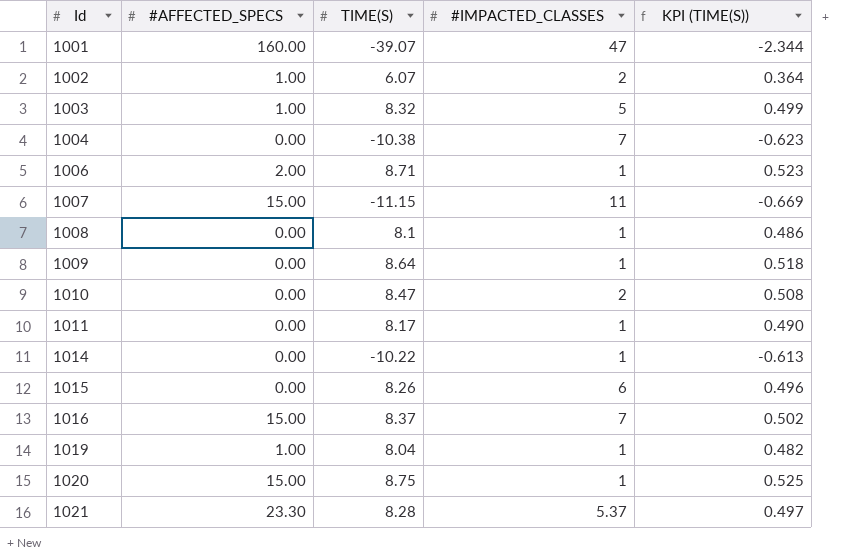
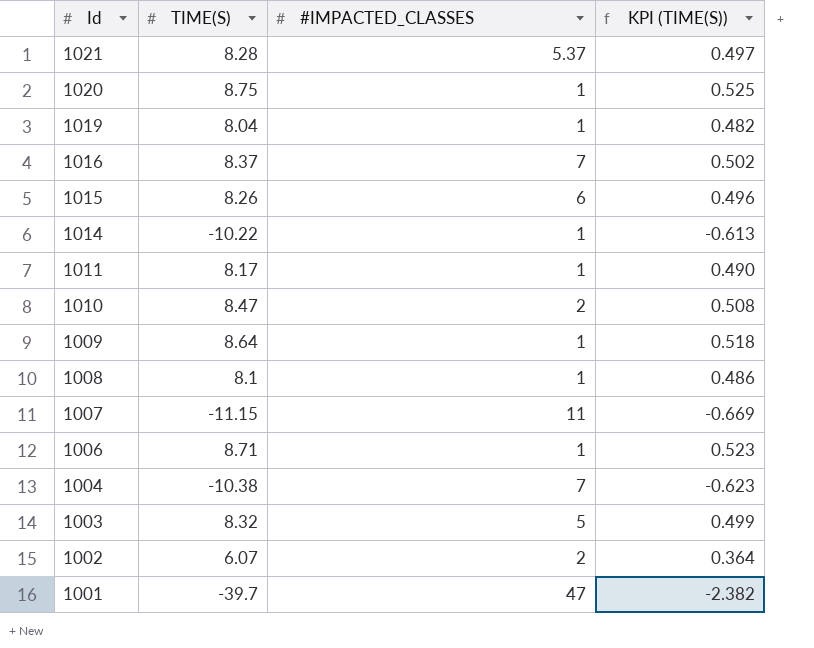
row order: Id ascending -> Id descending
column #AFFECTED_SPECS | position: 2 -> none
1001 | TIME(S): -39.07 -> -39.7
1001 | KPI (TIME(S)): -2.344 -> -2.382

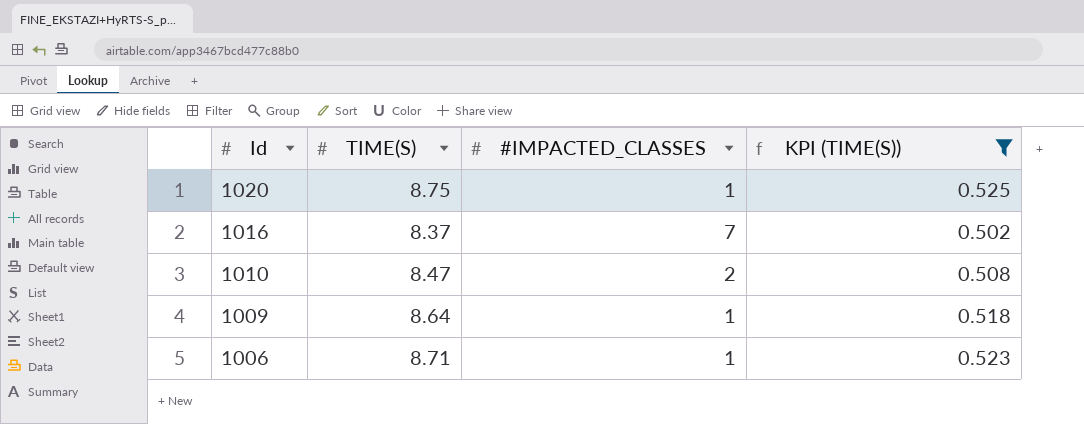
filter: none -> KPI (TIME(S)) >= 0.502

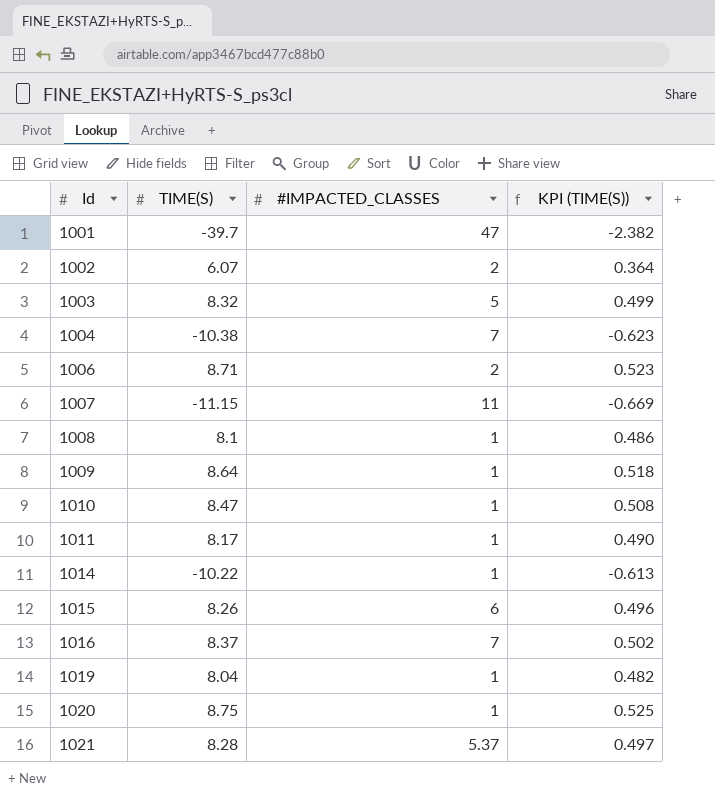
filter: KPI (TIME(S)) >= 0.502 -> none
row order: Id descending -> Id ascending
1006 | #IMPACTED_CLASSES: 1 -> 2
1010 | #IMPACTED_CLASSES: 2 -> 1

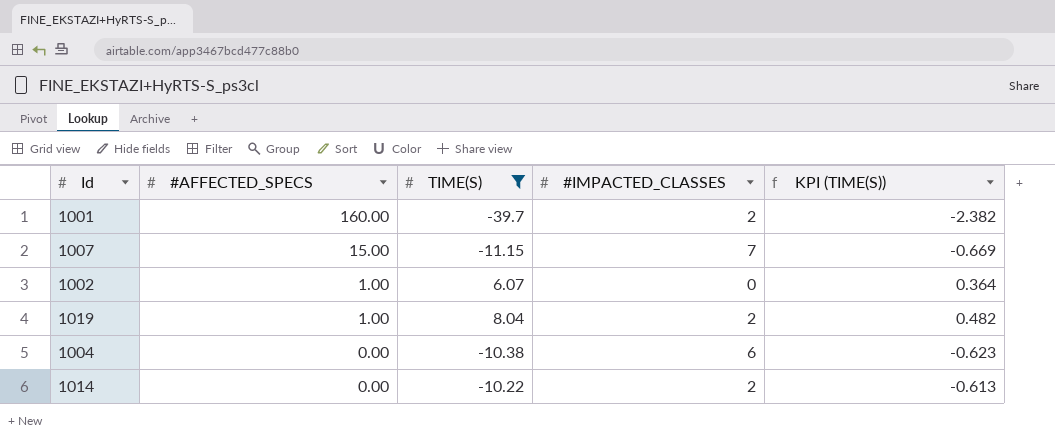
filter: none -> TIME(S) <= 8.04
row order: Id ascending -> #AFFECTED_SPECS descending
column #AFFECTED_SPECS | position: none -> 2
1001 | #IMPACTED_CLASSES: 47 -> 2
1007 | #IMPACTED_CLASSES: 11 -> 7
1002 | #IMPACTED_CLASSES: 2 -> 0
1019 | #IMPACTED_CLASSES: 1 -> 2
1004 | #IMPACTED_CLASSES: 7 -> 6
1014 | #IMPACTED_CLASSES: 1 -> 2

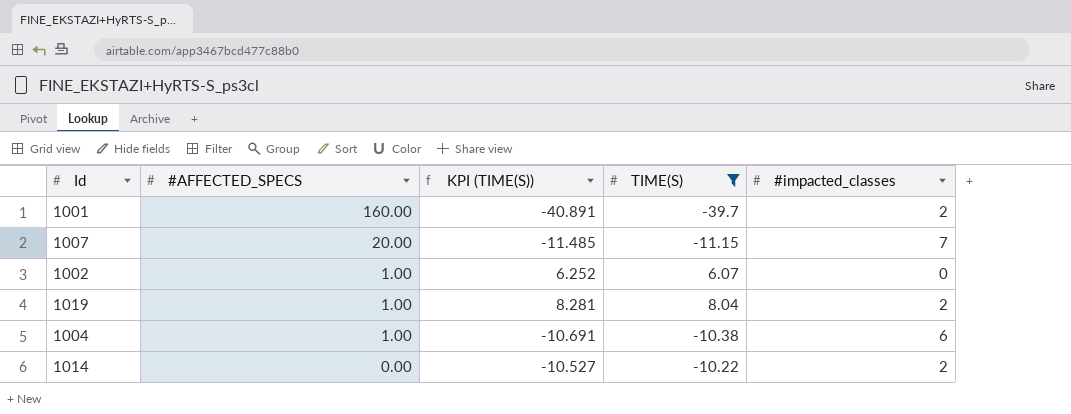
column KPI (TIME(S)) | formula: [TIME(S)] * 0.06 -> [TIME(S)] * 1.03
column KPI (TIME(S)) | position: 5 -> 3
column name: #IMPACTED_CLASSES -> #impacted_classes
1007 | #AFFECTED_SPECS: 15.00 -> 20.00
1004 | #AFFECTED_SPECS: 0.00 -> 1.00

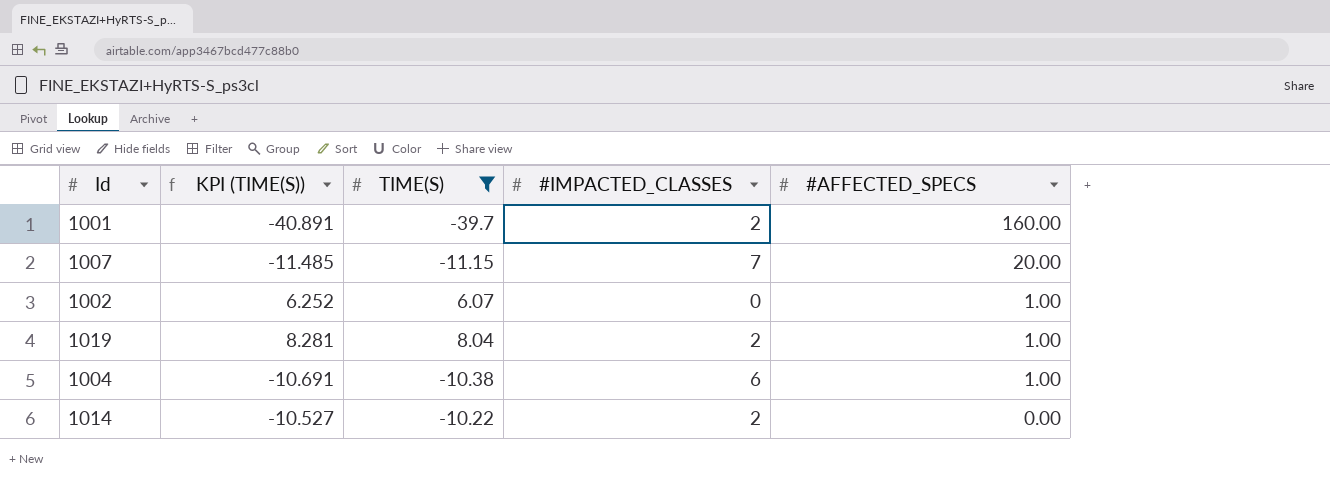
column name: #impacted_classes -> #IMPACTED_CLASSES
column #AFFECTED_SPECS | position: 2 -> 5

